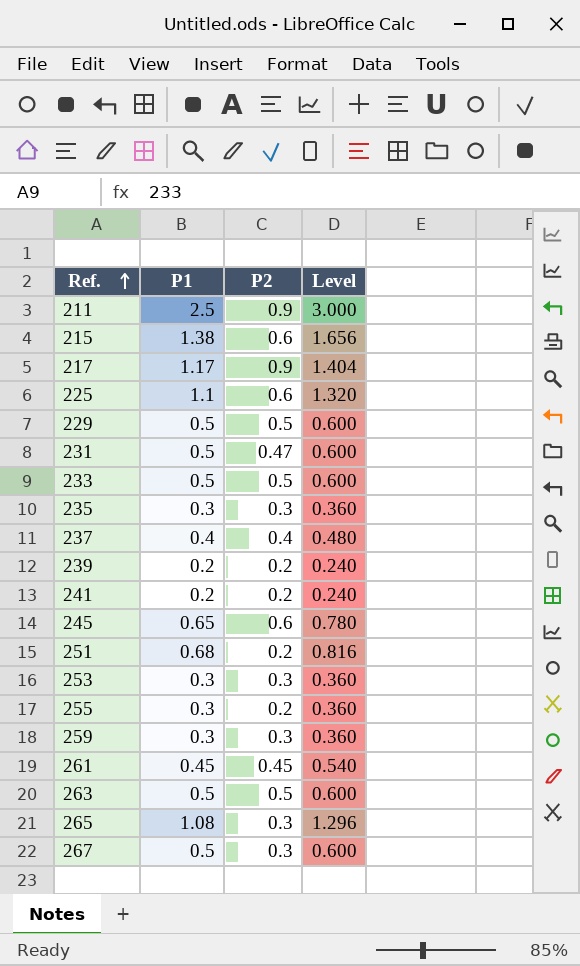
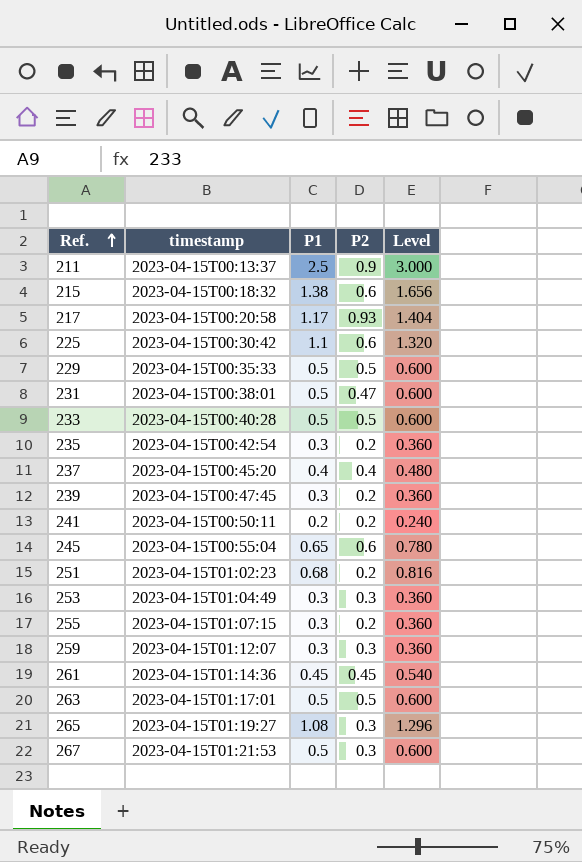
column timestamp | position: none -> 2
217 | P2: 0.9 -> 0.93
235 | P2: 0.3 -> 0.2
239 | P1: 0.2 -> 0.3
239 | Level: 0.240 -> 0.360

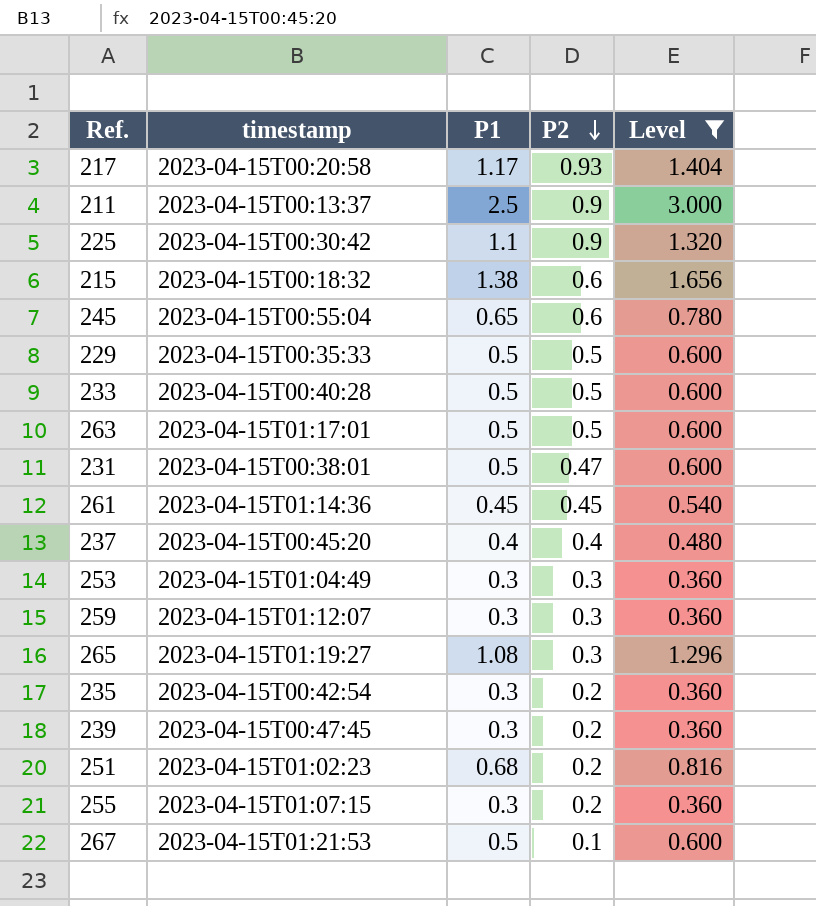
filter: none -> Level != 0.240
row order: Ref. ascending -> P2 descending
225 | P2: 0.6 -> 0.9
267 | P2: 0.3 -> 0.1

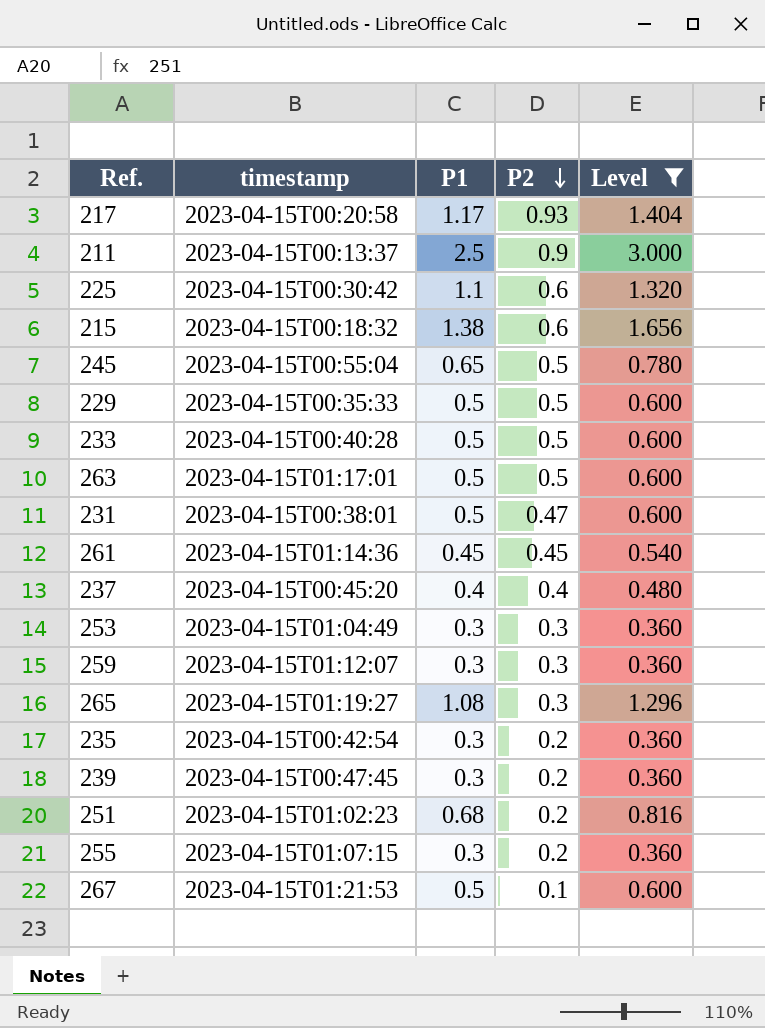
225 | P2: 0.9 -> 0.6
245 | P2: 0.6 -> 0.5

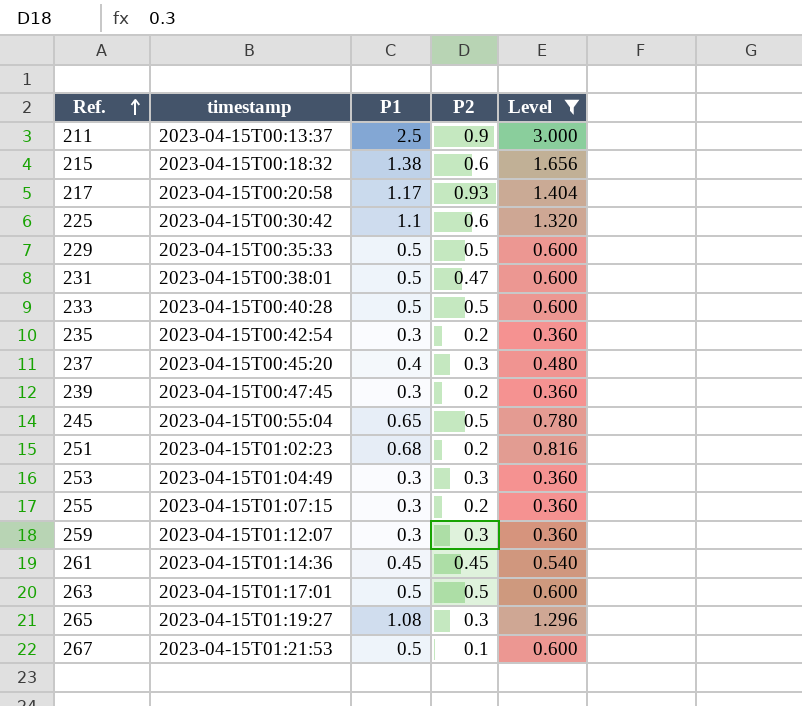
row order: P2 descending -> Ref. ascending
237 | P2: 0.4 -> 0.3

